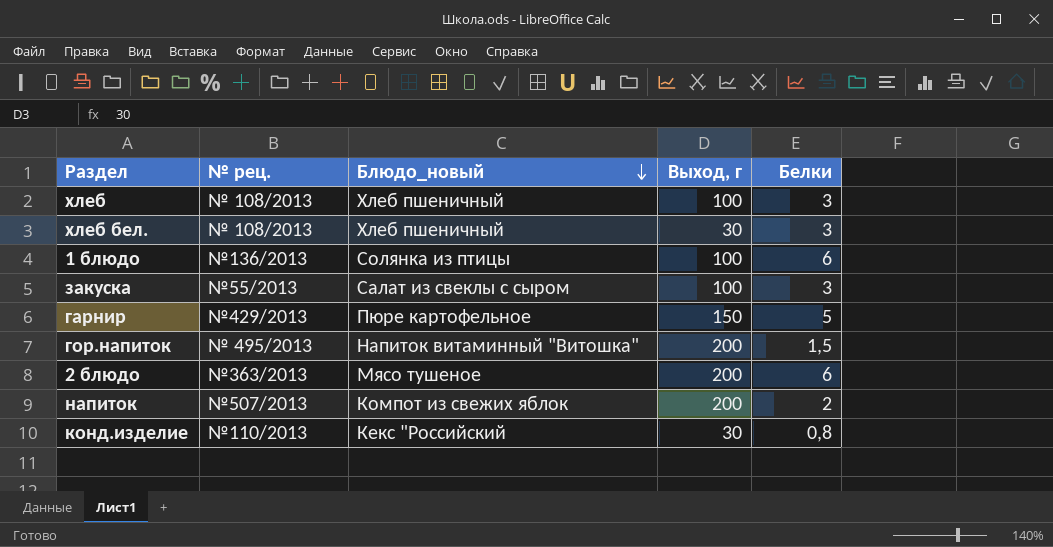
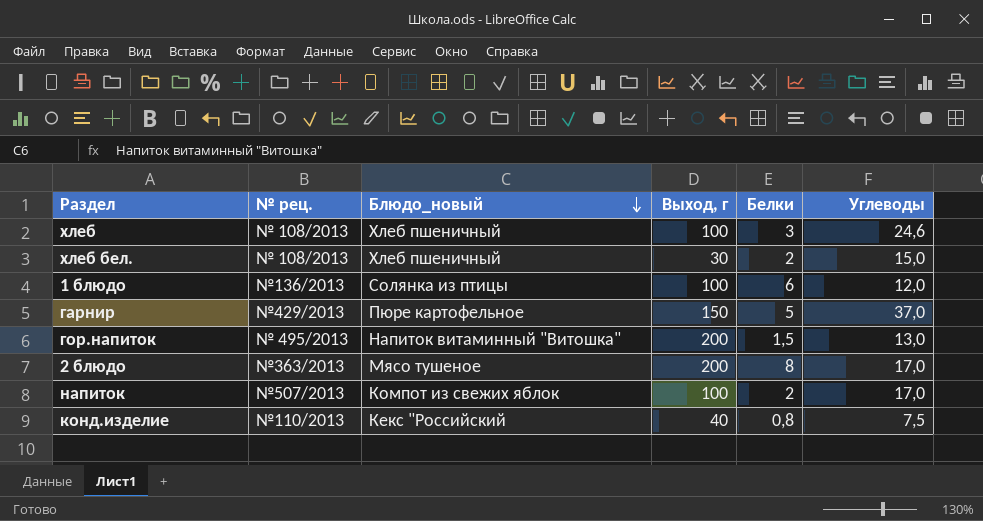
column Углеводы | position: none -> 6
row закуска: №55/2013 | Салат из свеклы с сыром | 100 | 3 -> none
хлеб бел. | Белки: 3 -> 2
2 блюдо | Белки: 6 -> 8
напиток | Выход, г: 200 -> 100
конд.изделие | Выход, г: 30 -> 40

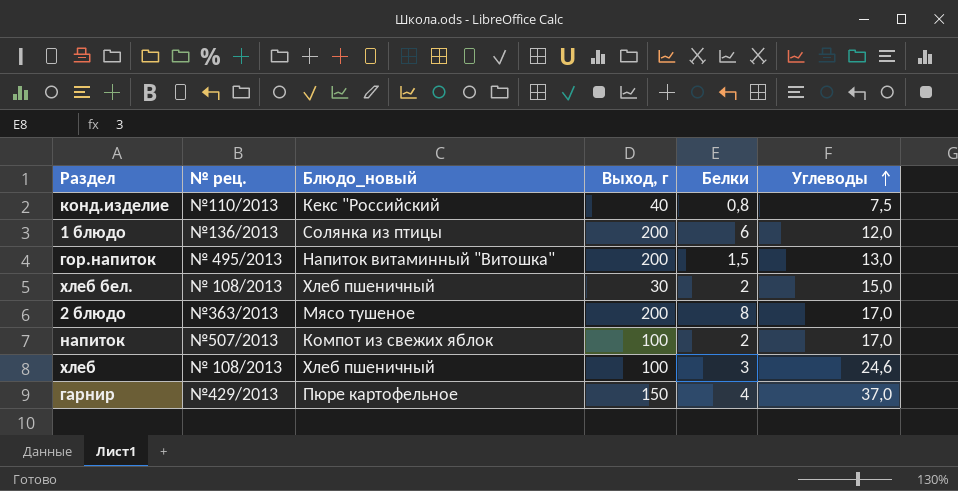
row order: Блюдо_новый descending -> Углеводы ascending
1 блюдо | Выход, г: 100 -> 200
гарнир | Белки: 5 -> 4

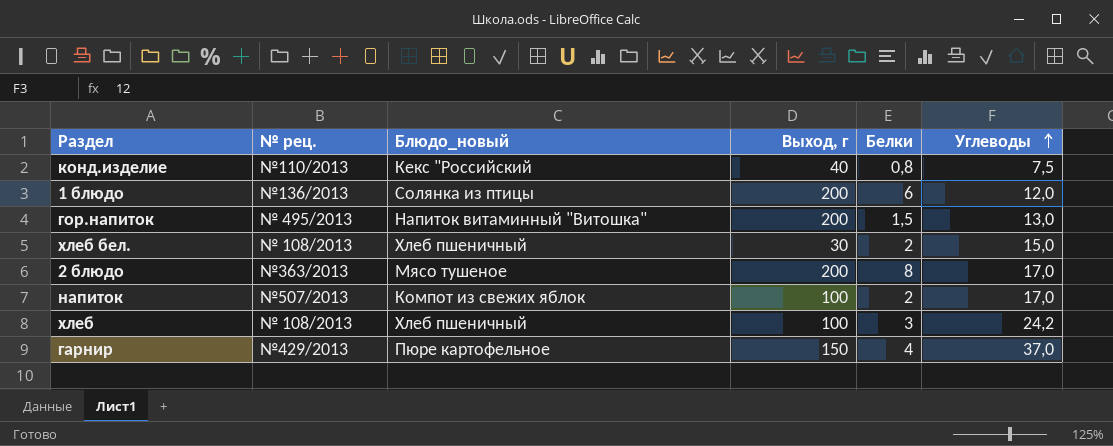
хлеб | Углеводы: 24,6 -> 24,2

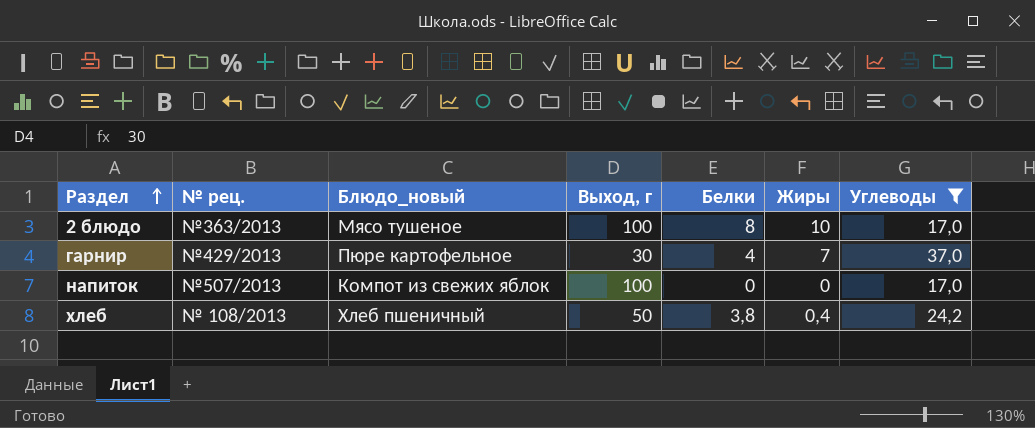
filter: none -> Углеводы >= 17,0
row order: Углеводы ascending -> Раздел ascending
column Жиры | position: none -> 6
2 блюдо | Выход, г: 200 -> 100
гарнир | Выход, г: 150 -> 30
напиток | Белки: 2 -> 0
хлеб | Выход, г: 100 -> 50
хлеб | Белки: 3 -> 3,8

